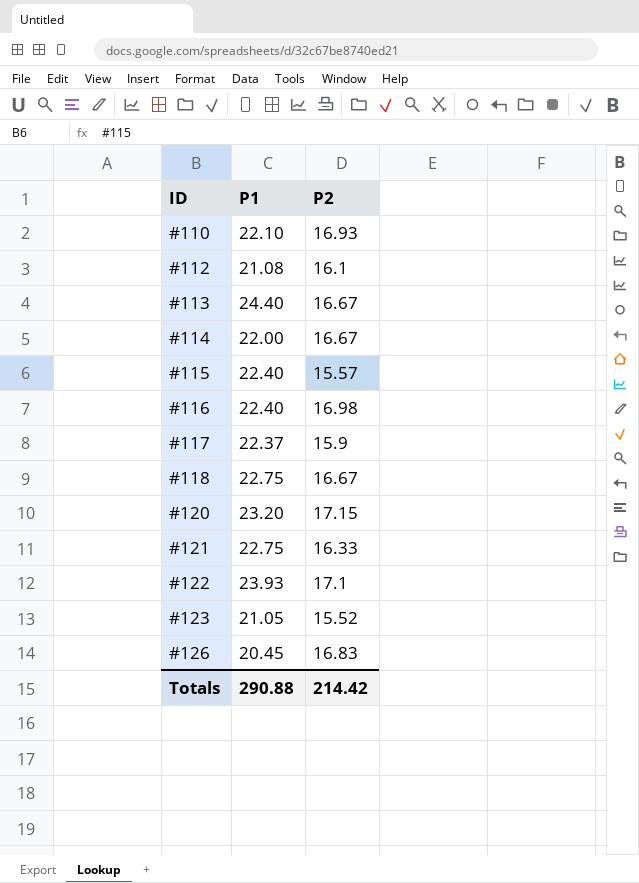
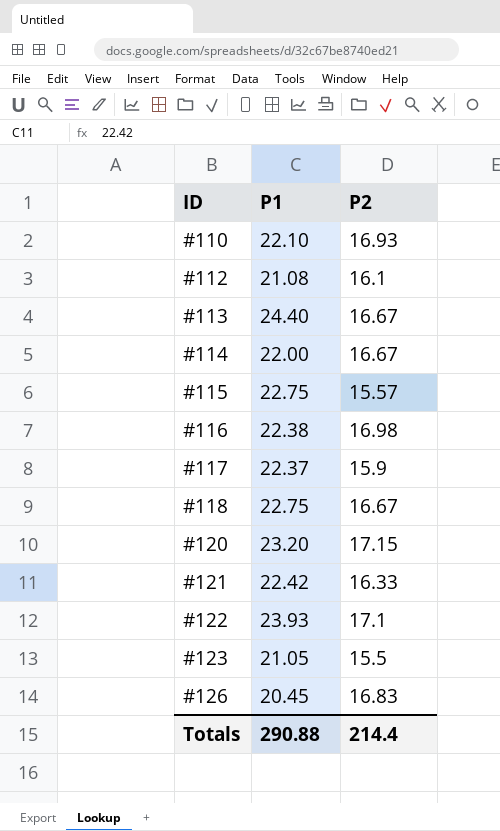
#115 | P1: 22.40 -> 22.75
#116 | P1: 22.40 -> 22.38
#121 | P1: 22.75 -> 22.42
#123 | P2: 15.52 -> 15.5
Totals | P2: 214.42 -> 214.4

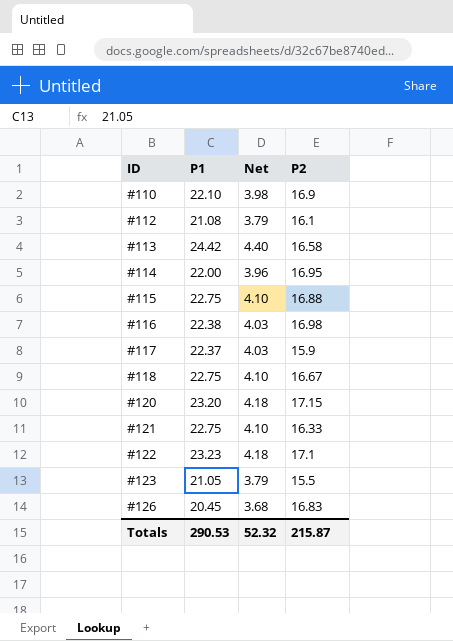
column Net | formula: none -> [P1] * 0.18
#110 | P2: 16.93 -> 16.9
#113 | P1: 24.40 -> 24.42
#113 | P2: 16.67 -> 16.58
#114 | P2: 16.67 -> 16.95
#115 | P2: 15.57 -> 16.88
#121 | P1: 22.42 -> 22.75
#122 | P1: 23.93 -> 23.23
Totals | P1: 290.88 -> 290.53
Totals | P2: 214.4 -> 215.87

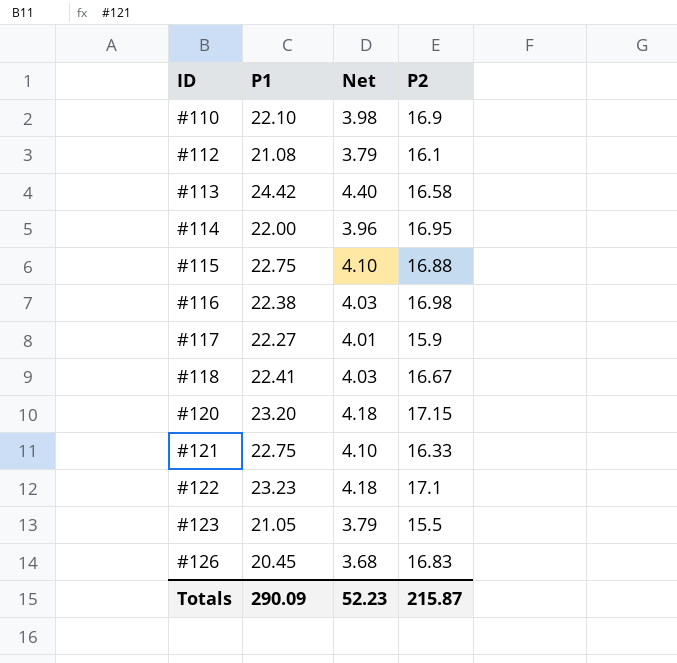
#117 | P1: 22.37 -> 22.27
#117 | Net: 4.03 -> 4.01
#118 | P1: 22.75 -> 22.41
#118 | Net: 4.10 -> 4.03
Totals | P1: 290.53 -> 290.09
Totals | Net: 52.32 -> 52.23

